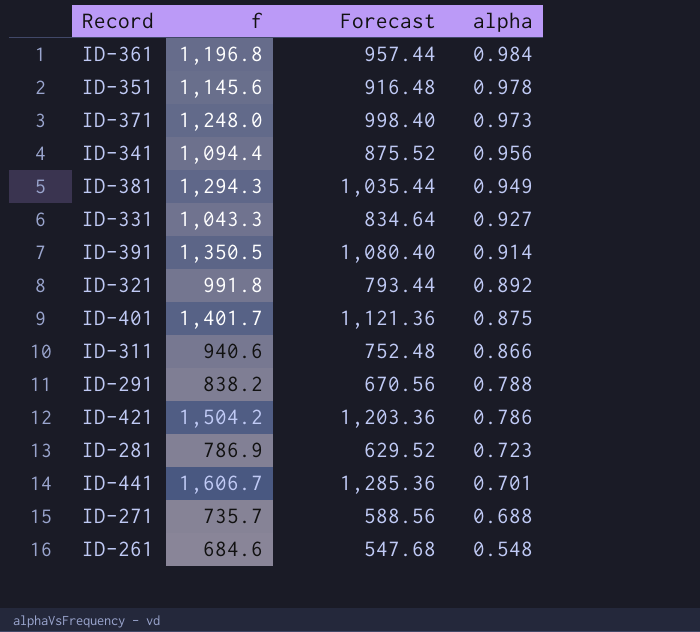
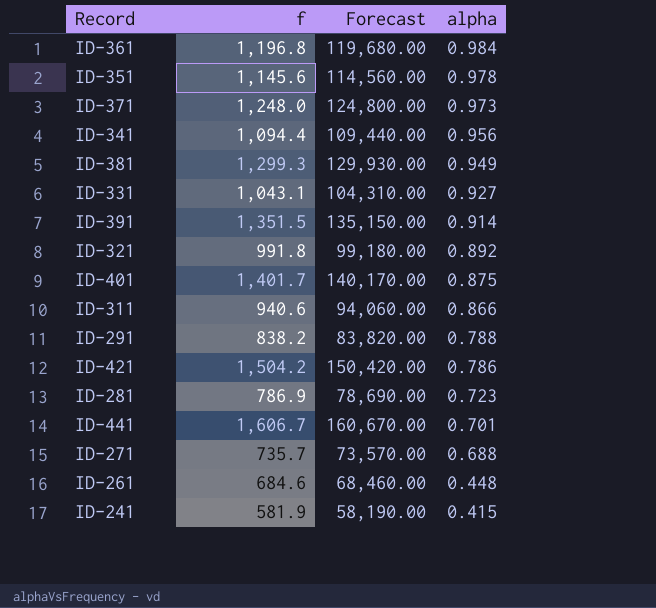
column Forecast | formula: [f] * 0.8 -> [f] * 100
ID-381 | f: 1,294.3 -> 1,299.3
ID-331 | f: 1,043.3 -> 1,043.1
ID-391 | f: 1,350.5 -> 1,351.5
ID-261 | alpha: 0.548 -> 0.448
row ID-241: none -> 581.9 | 58,190.00 | 0.415

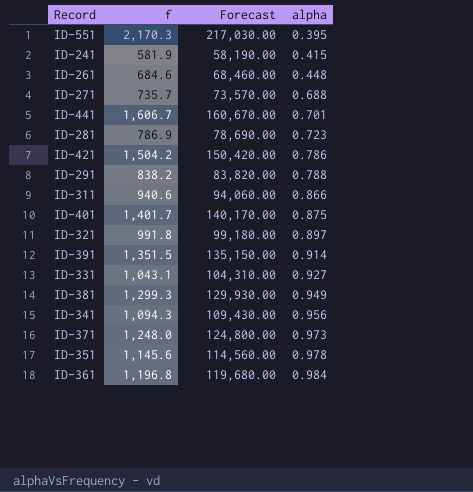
row order: alpha descending -> alpha ascending
row ID-551: none -> 2,170.3 | 217,030.00 | 0.395
ID-321 | alpha: 0.892 -> 0.897
ID-341 | f: 1,094.4 -> 1,094.3
ID-341 | Forecast: 109,440.00 -> 109,430.00

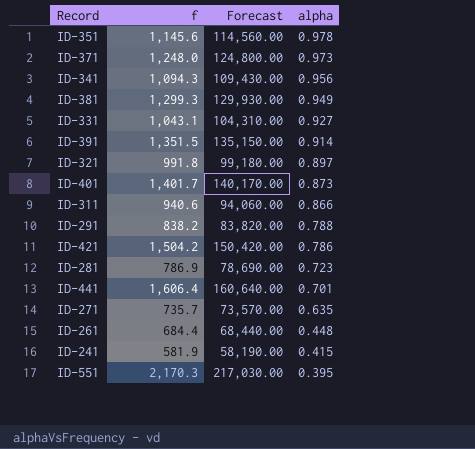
row order: alpha ascending -> alpha descending
row ID-361: 1,196.8 | 119,680.00 | 0.984 -> none
ID-401 | alpha: 0.875 -> 0.873
ID-441 | f: 1,606.7 -> 1,606.4
ID-441 | Forecast: 160,670.00 -> 160,640.00
ID-271 | alpha: 0.688 -> 0.635
ID-261 | f: 684.6 -> 684.4
ID-261 | Forecast: 68,460.00 -> 68,440.00

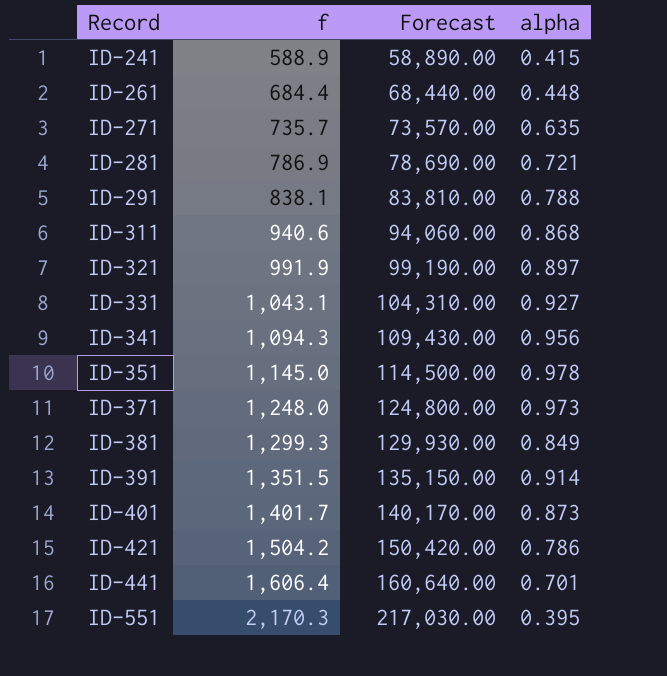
row order: alpha descending -> Record ascending
ID-241 | f: 581.9 -> 588.9
ID-241 | Forecast: 58,190.00 -> 58,890.00
ID-281 | alpha: 0.723 -> 0.721
ID-291 | f: 838.2 -> 838.1
ID-291 | Forecast: 83,820.00 -> 83,810.00
ID-311 | alpha: 0.866 -> 0.868
ID-321 | f: 991.8 -> 991.9
ID-321 | Forecast: 99,180.00 -> 99,190.00
ID-351 | f: 1,145.6 -> 1,145.0
ID-351 | Forecast: 114,560.00 -> 114,500.00
ID-381 | alpha: 0.949 -> 0.849

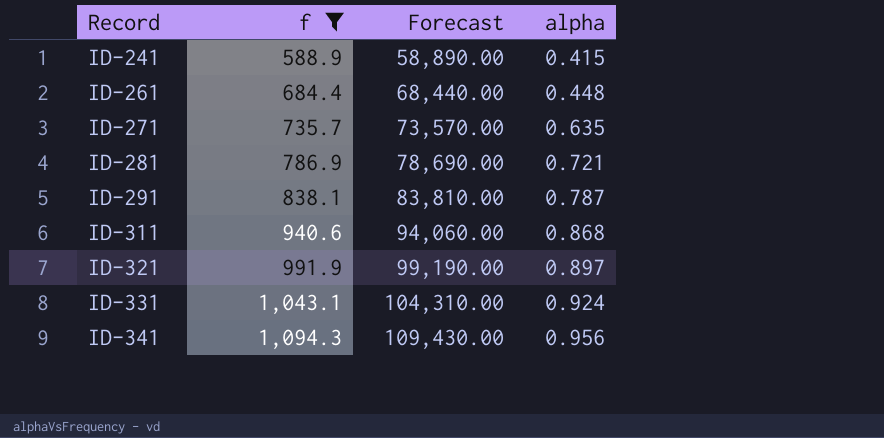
filter: none -> f <= 1,094.3
ID-291 | alpha: 0.788 -> 0.787
ID-331 | alpha: 0.927 -> 0.924

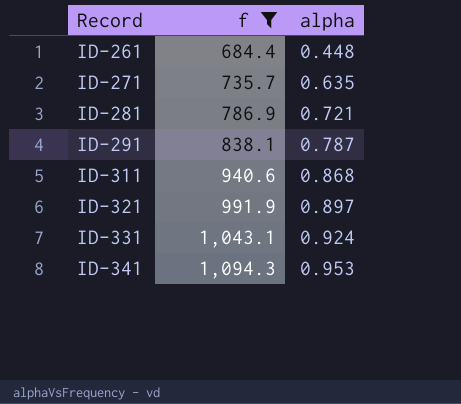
column Forecast | formula: [f] * 100 -> none
row ID-241: 588.9 | 58,890.00 | 0.415 -> none
ID-341 | alpha: 0.956 -> 0.953

